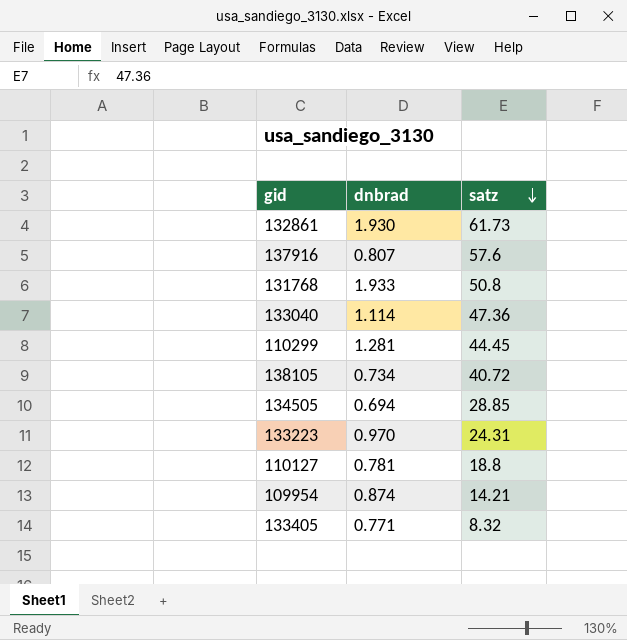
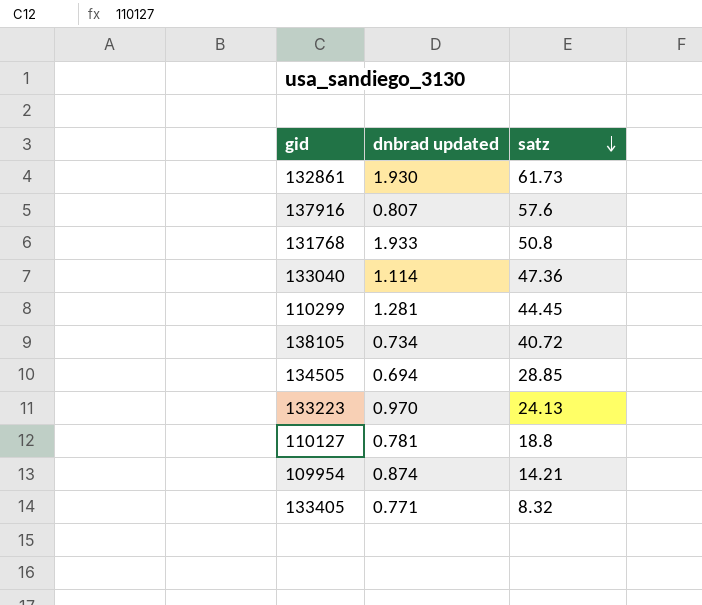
column name: dnbrad -> dnbrad updated
133223 | satz: 24.31 -> 24.13

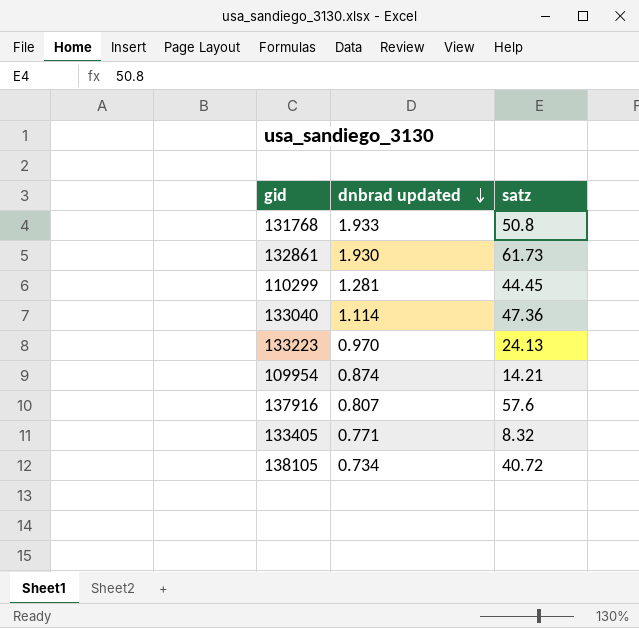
row order: satz descending -> dnbrad updated descending
row 134505: 0.694 | 28.85 -> none
row 110127: 0.781 | 18.8 -> none

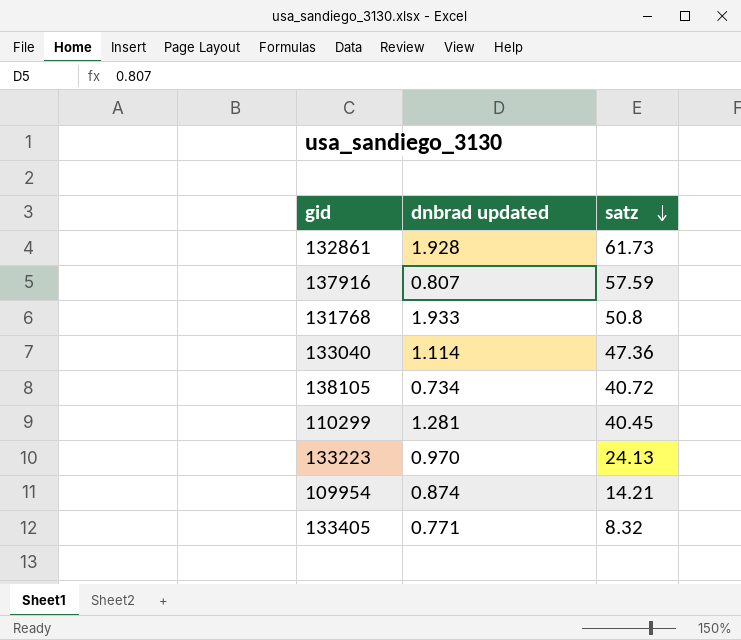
row order: dnbrad updated descending -> satz descending
132861 | dnbrad updated: 1.930 -> 1.928
137916 | satz: 57.6 -> 57.59
110299 | satz: 44.45 -> 40.45

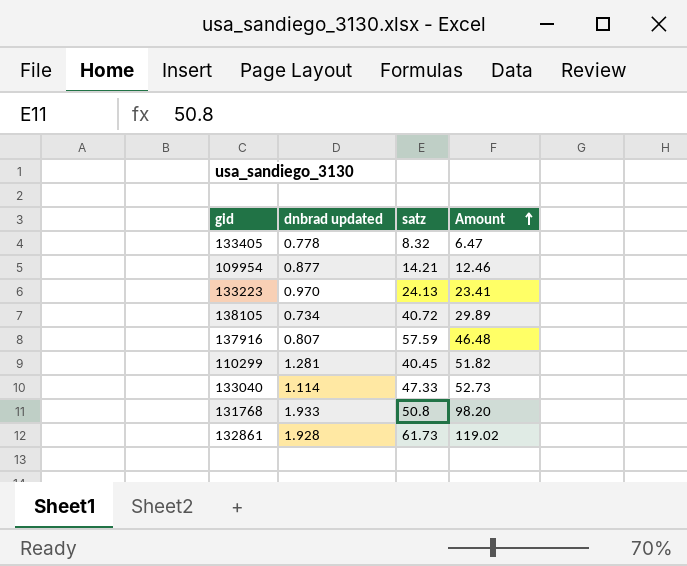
row order: satz descending -> Amount ascending
column Amount | formula: none -> [dnbrad updated] * [satz]
133405 | dnbrad updated: 0.771 -> 0.778
109954 | dnbrad updated: 0.874 -> 0.877
133040 | satz: 47.36 -> 47.33

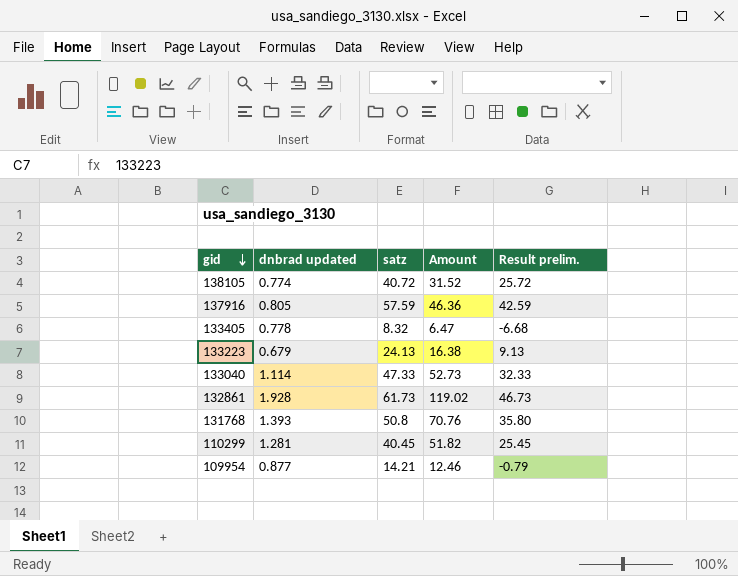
row order: Amount ascending -> gid descending
column Result prelim. | formula: none -> [satz] - 15
138105 | dnbrad updated: 0.734 -> 0.774
138105 | Amount: 29.89 -> 31.52
137916 | dnbrad updated: 0.807 -> 0.805
137916 | Amount: 46.48 -> 46.36
133223 | dnbrad updated: 0.970 -> 0.679
133223 | Amount: 23.41 -> 16.38
131768 | dnbrad updated: 1.933 -> 1.393
131768 | Amount: 98.20 -> 70.76

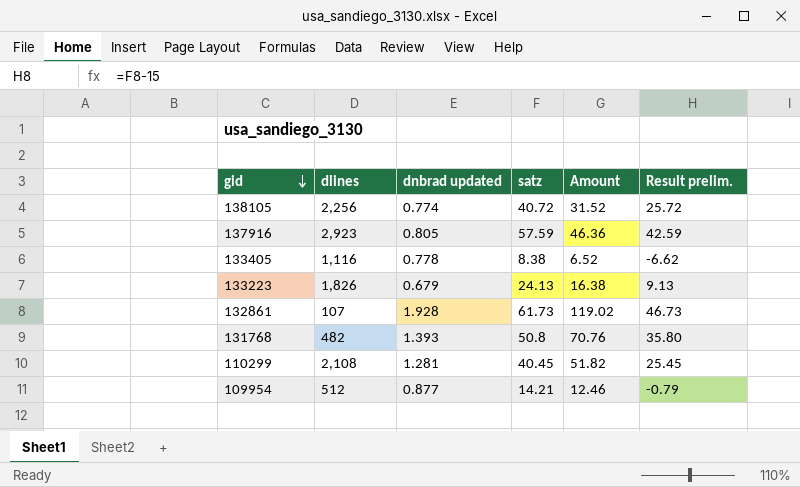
column dlines | position: none -> 2
row 133040: 1.114 | 47.33 | 52.73 | 32.33 -> none
133405 | satz: 8.32 -> 8.38
133405 | Amount: 6.47 -> 6.52
133405 | Result prelim.: -6.68 -> -6.62

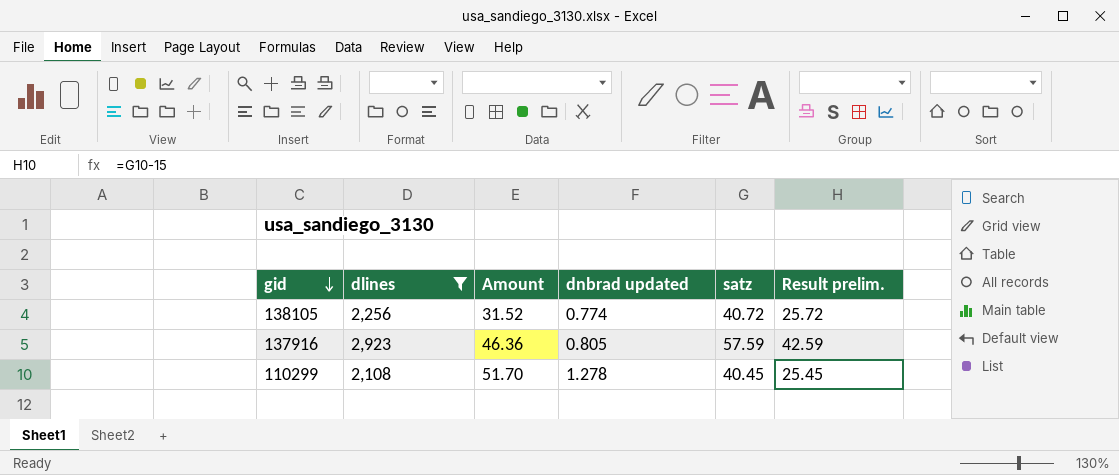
filter: none -> dlines >= 2,108
column Amount | position: 5 -> 3
110299 | Amount: 51.82 -> 51.70
110299 | dnbrad updated: 1.281 -> 1.278

